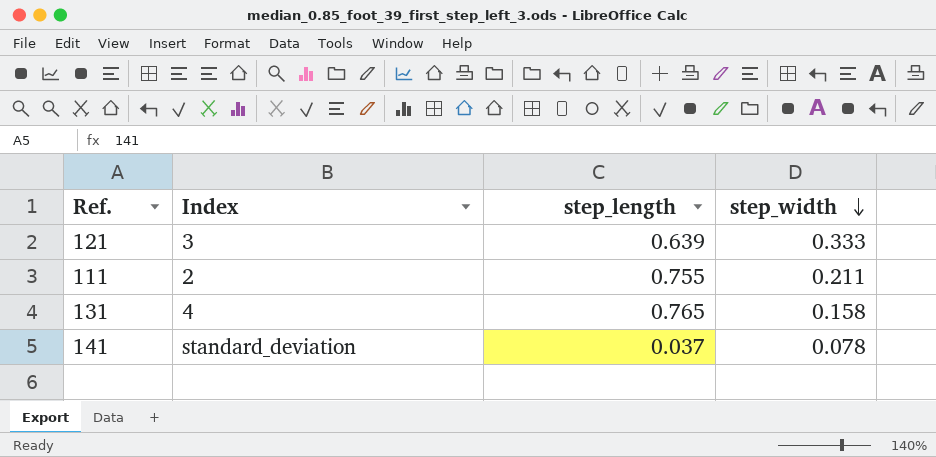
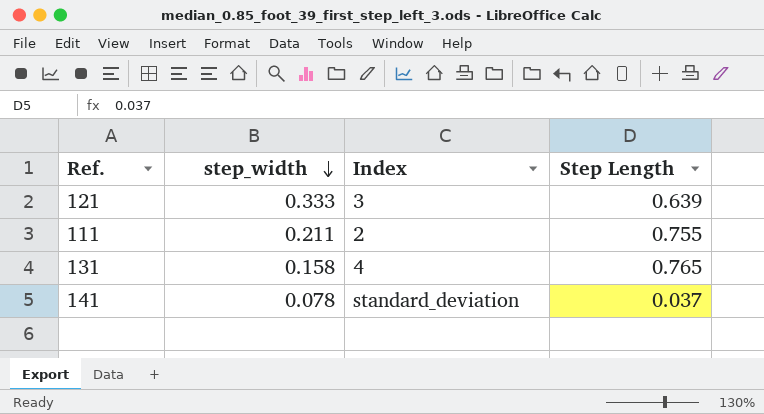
column step_width | position: 4 -> 2
column name: step_length -> Step Length

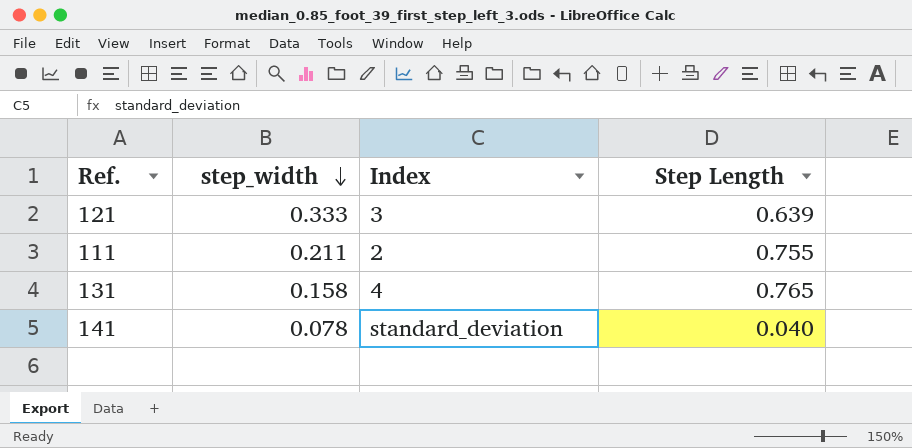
141 | Step Length: 0.037 -> 0.040

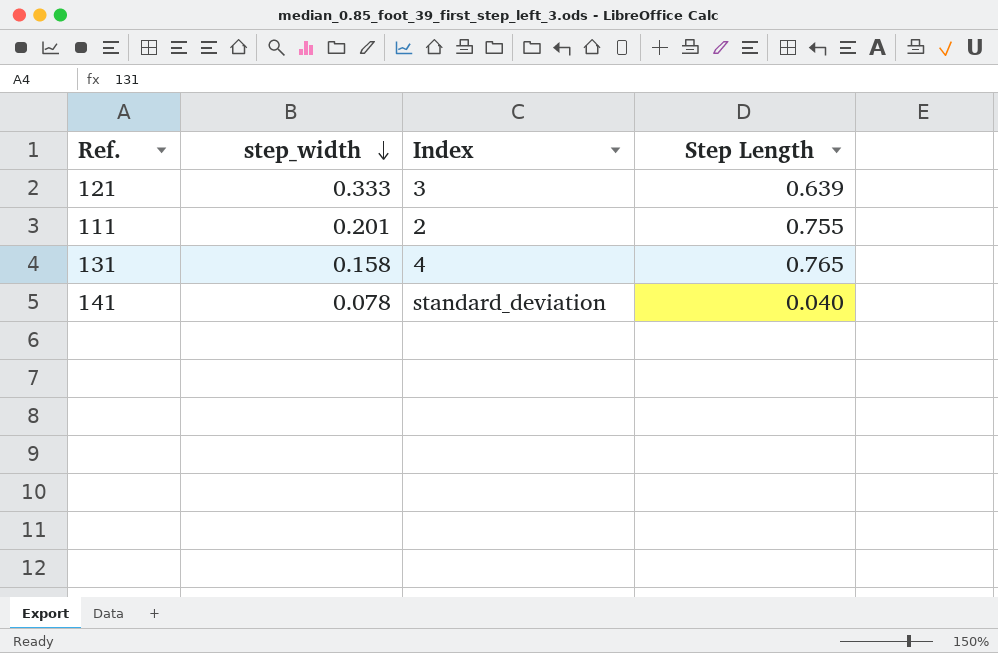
111 | step_width: 0.211 -> 0.201

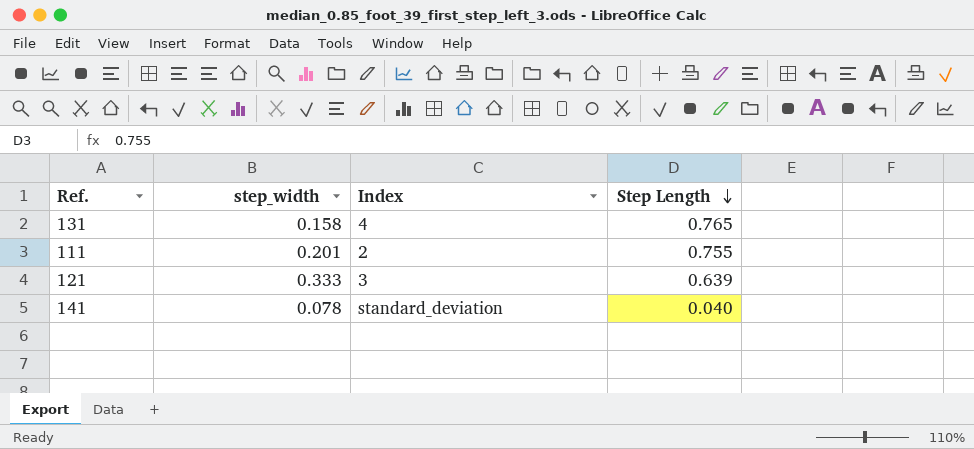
row order: step_width descending -> Step Length descending

